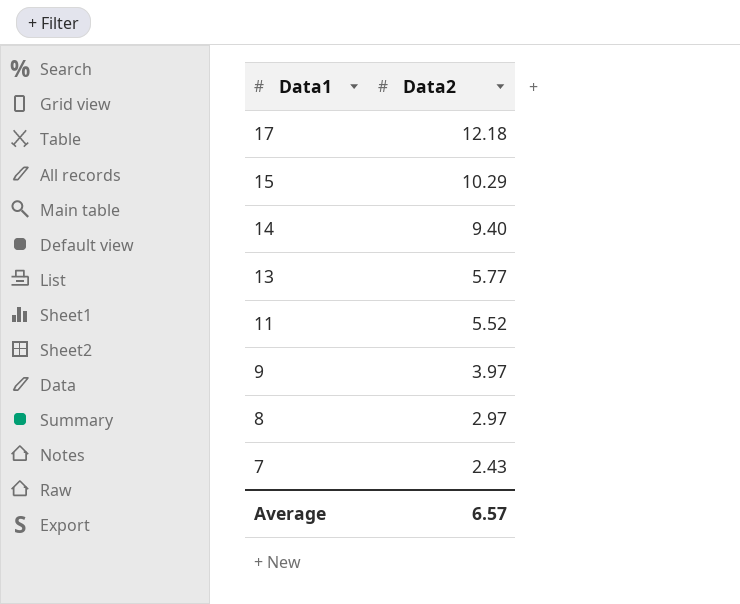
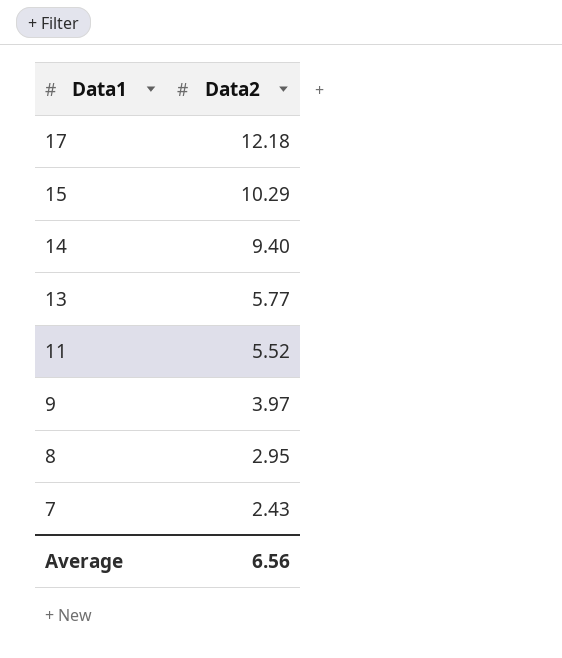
8 | Data2: 2.97 -> 2.95
Average | Data2: 6.57 -> 6.56

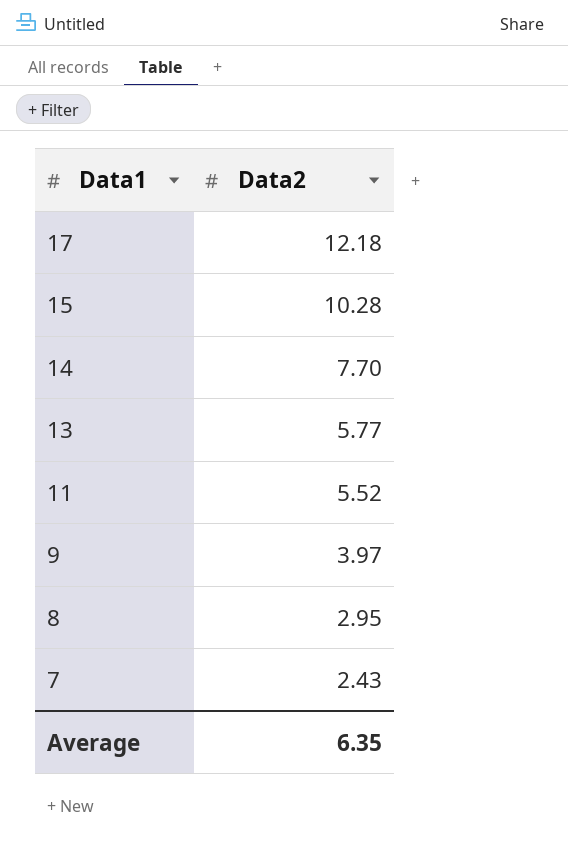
15 | Data2: 10.29 -> 10.28
14 | Data2: 9.40 -> 7.70
Average | Data2: 6.56 -> 6.35

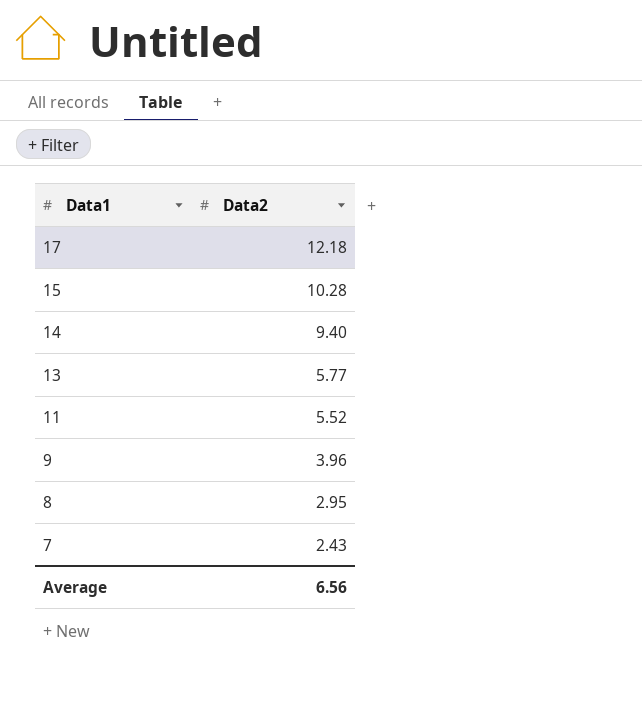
14 | Data2: 7.70 -> 9.40
9 | Data2: 3.97 -> 3.96
Average | Data2: 6.35 -> 6.56

